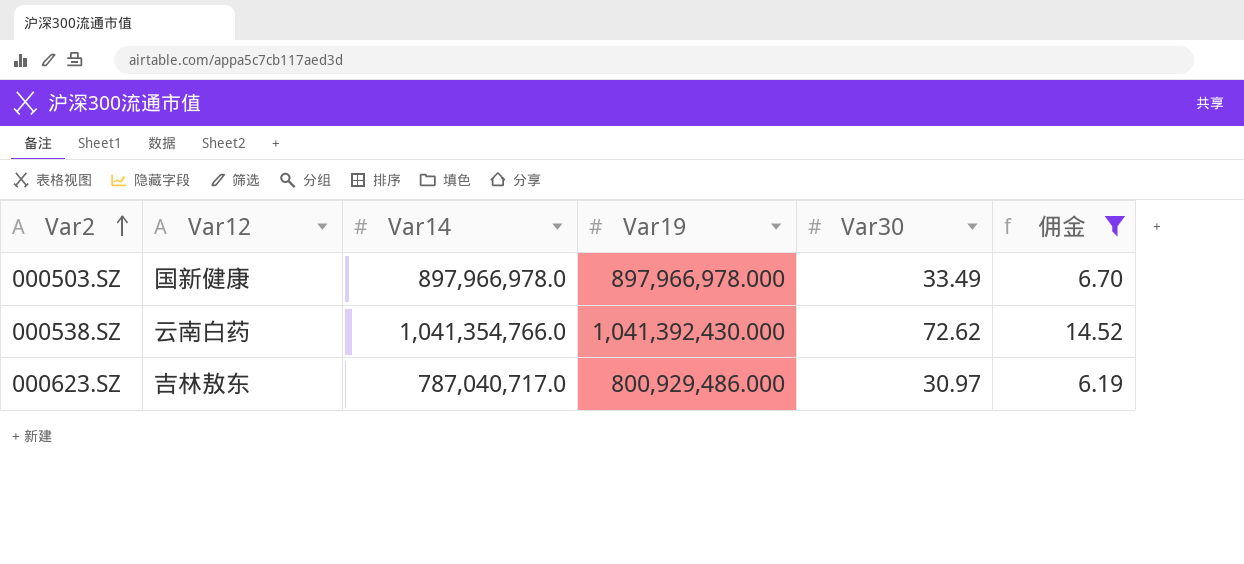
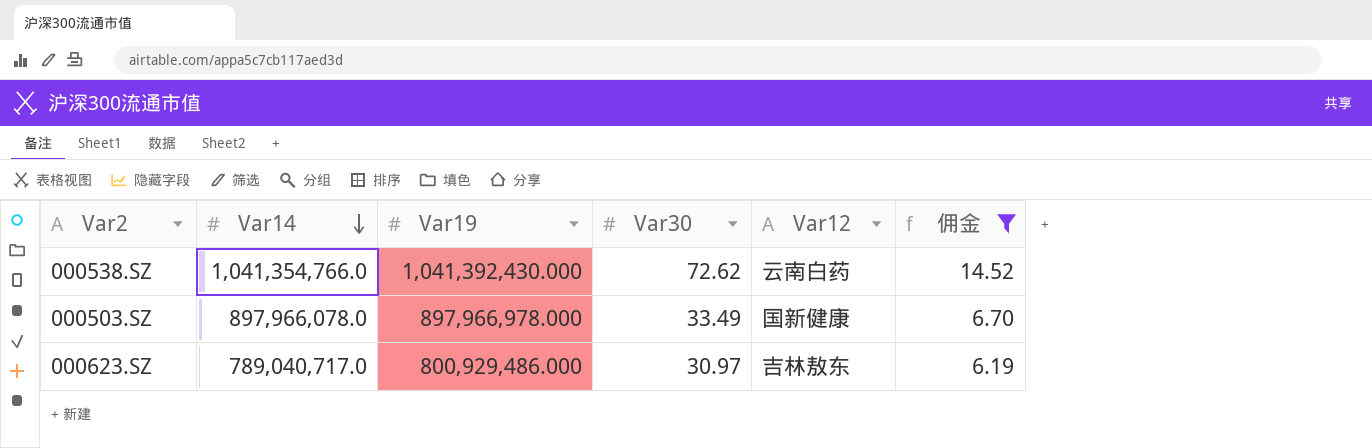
row order: Var2 ascending -> Var14 descending
column Var12 | position: 2 -> 5
000503.SZ | Var14: 897,966,978.0 -> 897,966,078.0
000623.SZ | Var14: 787,040,717.0 -> 789,040,717.0

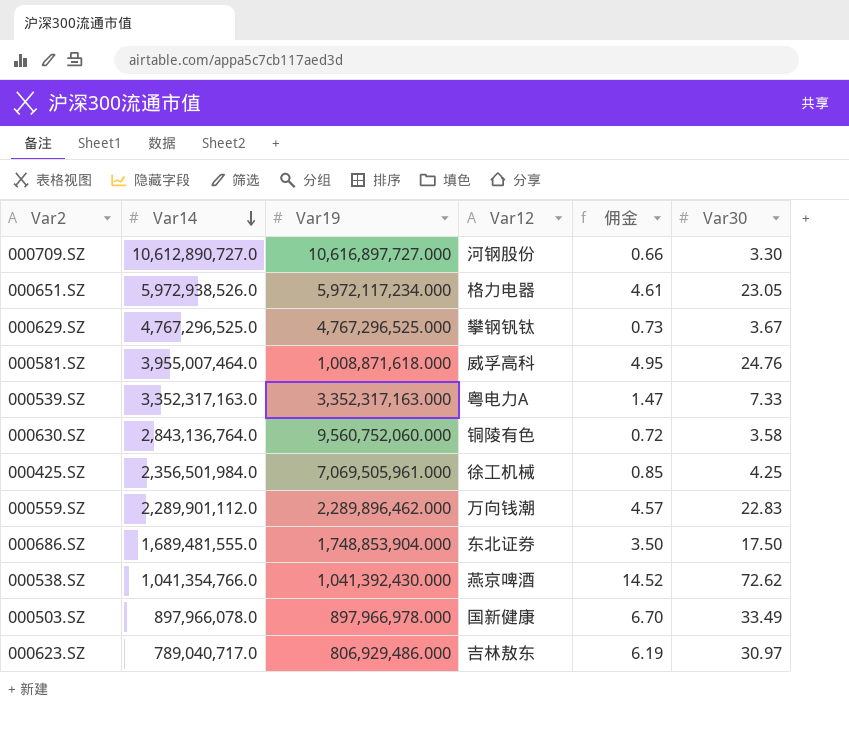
filter: 佣金 >= 6.19 -> none
column Var30 | position: 4 -> 6
000538.SZ | Var12: 云南白药 -> 燕京啤酒
000623.SZ | Var19: 800,929,486.000 -> 806,929,486.000

